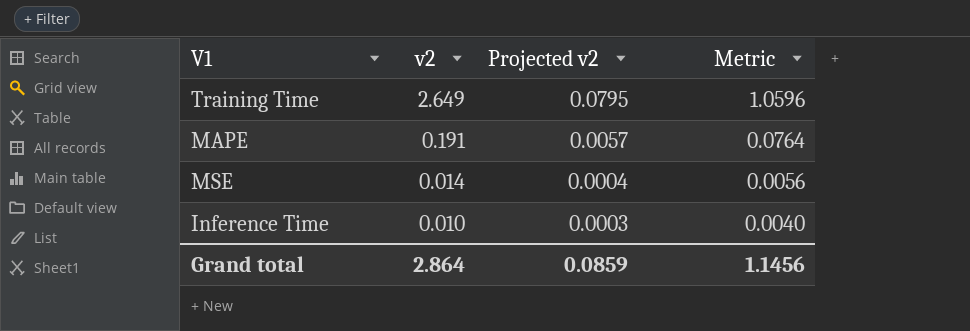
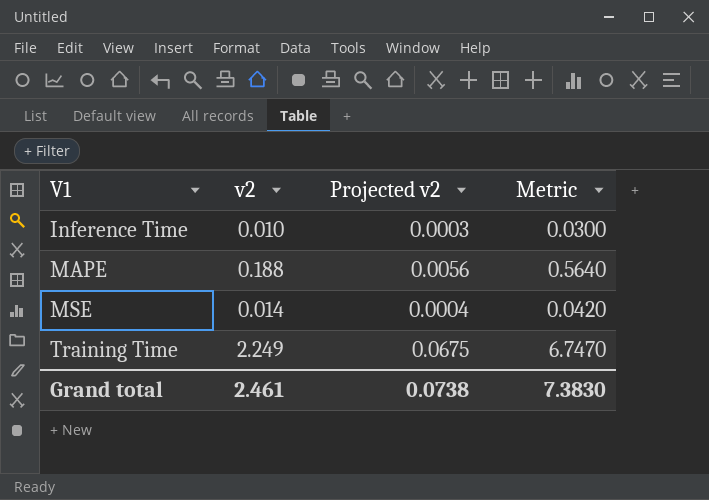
row order: v2 descending -> V1 ascending
column Metric | formula: [v2] * 0.4 -> [v2] * 3
MAPE | v2: 0.191 -> 0.188
MAPE | Projected v2: 0.0057 -> 0.0056
Training Time | v2: 2.649 -> 2.249
Training Time | Projected v2: 0.0795 -> 0.0675
Grand total | v2: 2.864 -> 2.461
Grand total | Projected v2: 0.0859 -> 0.0738
Grand total | Metric: 1.1456 -> 7.3830

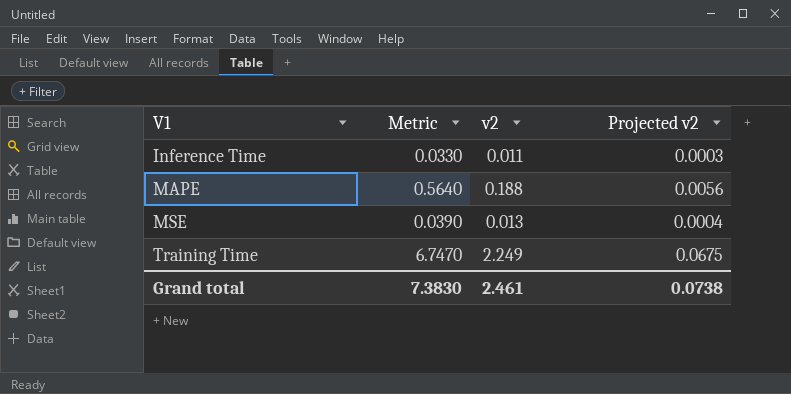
column Metric | position: 4 -> 2
Inference Time | Metric: 0.0300 -> 0.0330
Inference Time | v2: 0.010 -> 0.011
MSE | Metric: 0.0420 -> 0.0390
MSE | v2: 0.014 -> 0.013

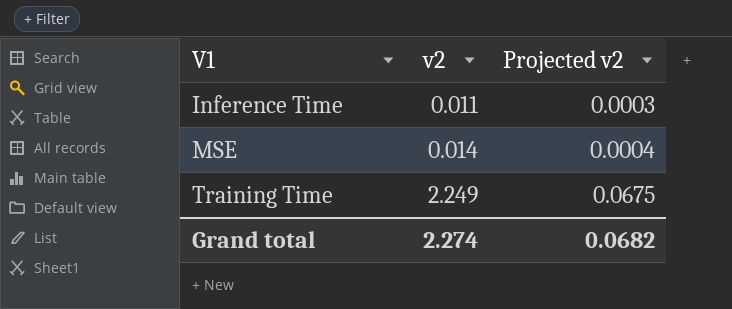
column Metric | formula: [v2] * 3 -> none
row MAPE: 0.5640 | 0.188 | 0.0056 -> none
MSE | v2: 0.013 -> 0.014
Grand total | v2: 2.461 -> 2.274
Grand total | Projected v2: 0.0738 -> 0.0682

